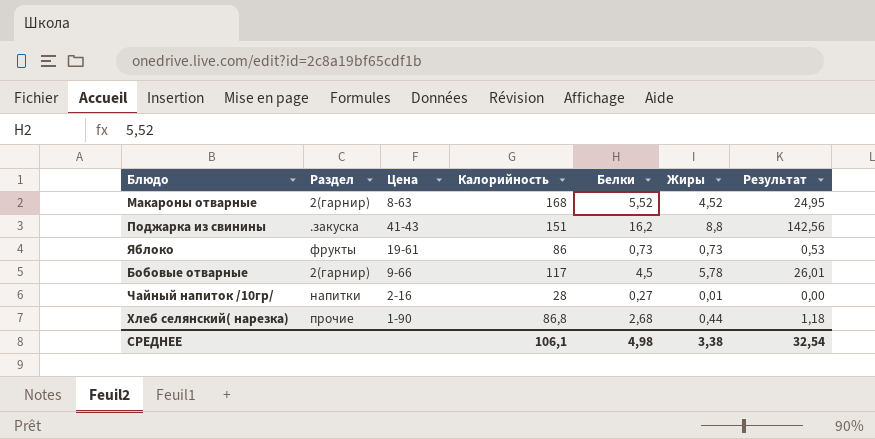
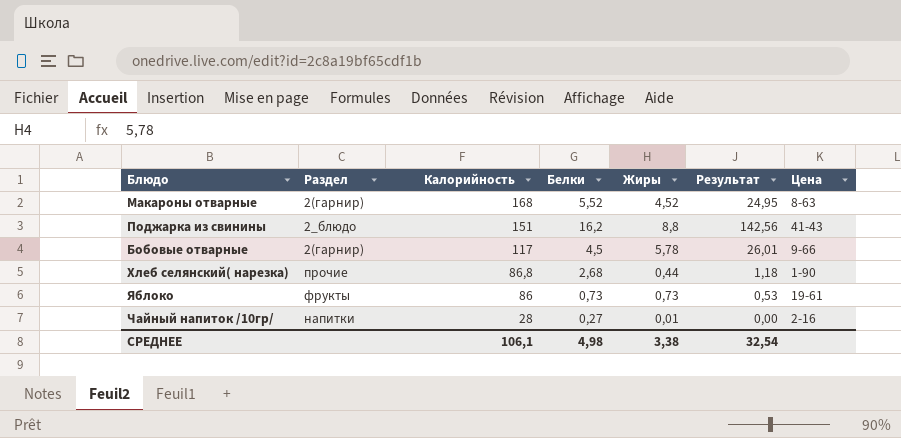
row order: none -> Калорийность descending
column Цена | position: 3 -> 7
Поджарка из свинины | Раздел: .закуска -> 2_блюдо

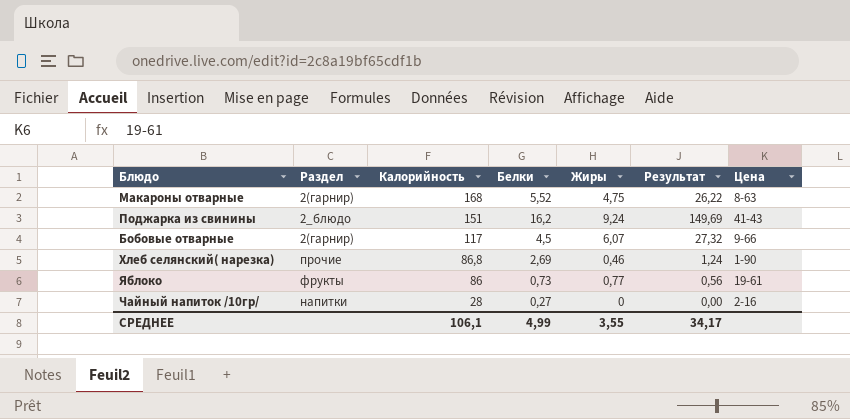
Макароны отварные | Жиры: 4,52 -> 4,75
Макароны отварные | Результат: 24,95 -> 26,22
Поджарка из свинины | Жиры: 8,8 -> 9,24
Поджарка из свинины | Результат: 142,56 -> 149,69
Бобовые отварные | Жиры: 5,78 -> 6,07
Бобовые отварные | Результат: 26,01 -> 27,32
Хлеб селянский( нарезка) | Белки: 2,68 -> 2,69
Хлеб селянский( нарезка) | Жиры: 0,44 -> 0,46
Хлеб селянский( нарезка) | Результат: 1,18 -> 1,24
Яблоко | Жиры: 0,73 -> 0,77
Яблоко | Результат: 0,53 -> 0,56
Чайный напиток /10гр/ | Жиры: 0,01 -> 0
СРЕДНЕЕ | Белки: 4,98 -> 4,99
СРЕДНЕЕ | Жиры: 3,38 -> 3,55
СРЕДНЕЕ | Результат: 32,54 -> 34,17

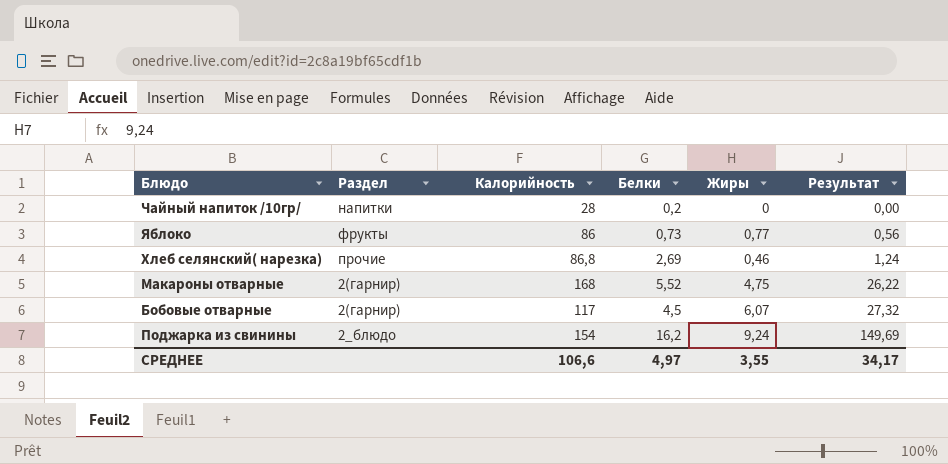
row order: Калорийность descending -> Результат ascending
column Цена | position: 7 -> none
Чайный напиток /10гр/ | Белки: 0,27 -> 0,2
Поджарка из свинины | Калорийность: 151 -> 154
СРЕДНЕЕ | Калорийность: 106,1 -> 106,6
СРЕДНЕЕ | Белки: 4,99 -> 4,97

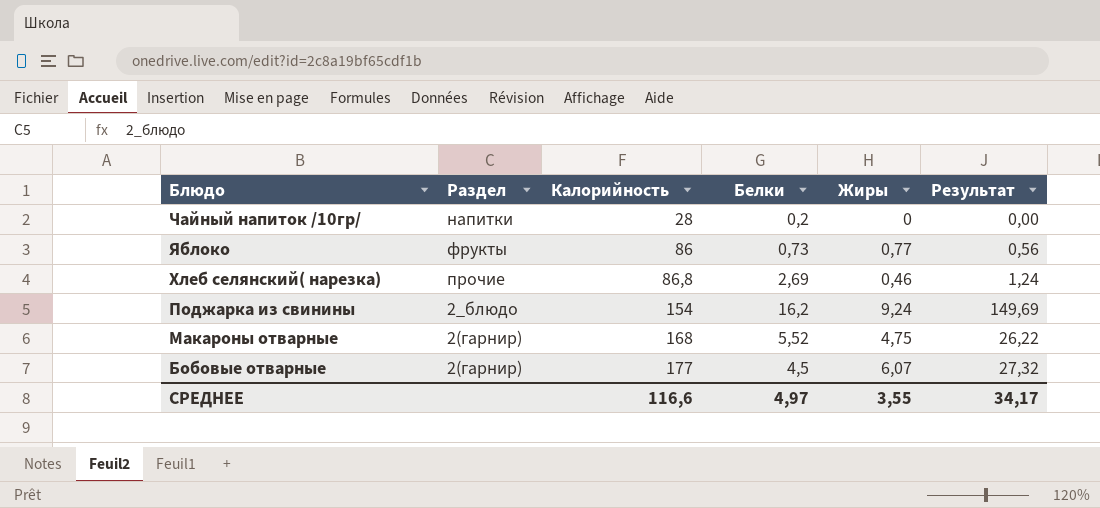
row order: Результат ascending -> Калорийность ascending
Бобовые отварные | Калорийность: 117 -> 177
СРЕДНЕЕ | Калорийность: 106,6 -> 116,6

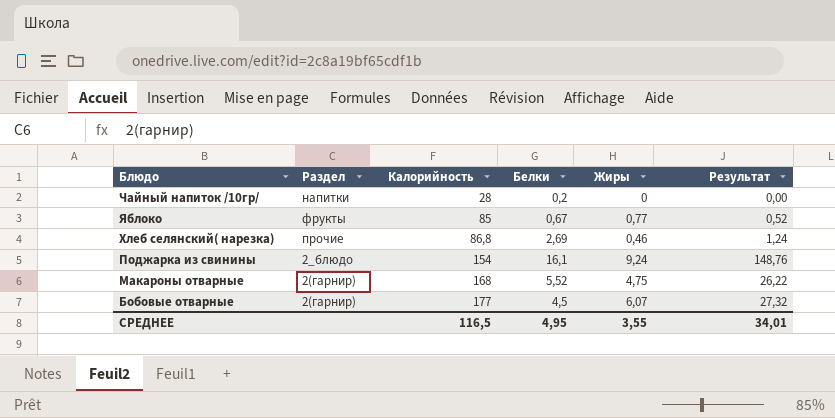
Яблоко | Калорийность: 86 -> 85
Яблоко | Белки: 0,73 -> 0,67
Яблоко | Результат: 0,56 -> 0,52
Поджарка из свинины | Белки: 16,2 -> 16,1
Поджарка из свинины | Результат: 149,69 -> 148,76
СРЕДНЕЕ | Калорийность: 116,6 -> 116,5
СРЕДНЕЕ | Белки: 4,97 -> 4,95
СРЕДНЕЕ | Результат: 34,17 -> 34,01

